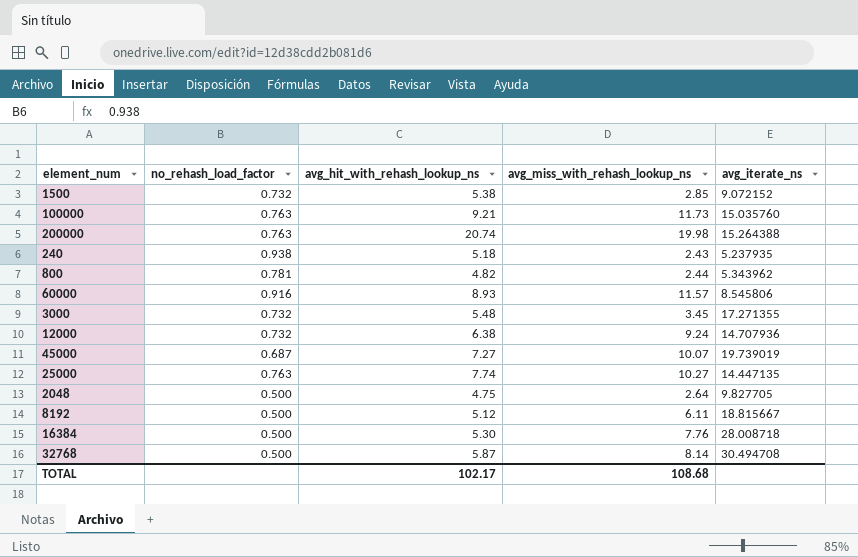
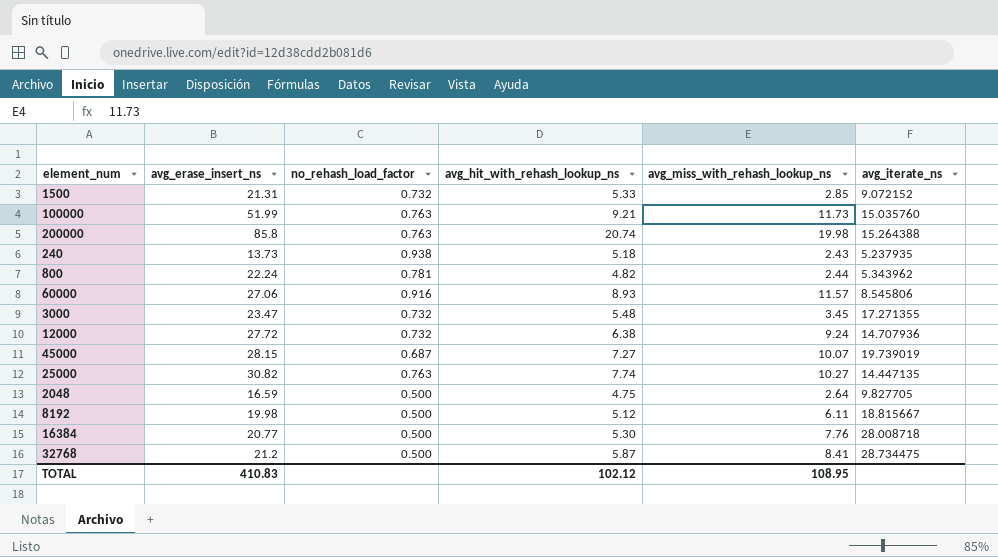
column avg_erase_insert_ns | position: none -> 2
1500 | avg_hit_with_rehash_lookup_ns: 5.38 -> 5.33
32768 | avg_miss_with_rehash_lookup_ns: 8.14 -> 8.41
32768 | avg_iterate_ns: 30.494708 -> 28.734475
TOTAL | avg_hit_with_rehash_lookup_ns: 102.17 -> 102.12
TOTAL | avg_miss_with_rehash_lookup_ns: 108.68 -> 108.95

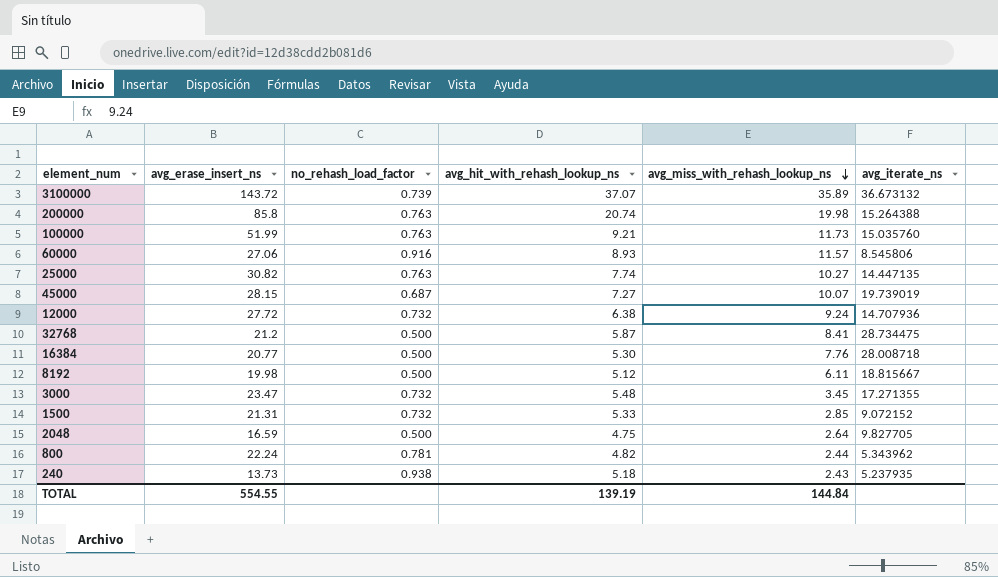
row order: none -> avg_miss_with_rehash_lookup_ns descending
row 3100000: none -> 143.72 | 0.739 | 37.07 | 35.89 | 36.673132
TOTAL | avg_erase_insert_ns: 410.83 -> 554.55
TOTAL | avg_hit_with_rehash_lookup_ns: 102.12 -> 139.19
TOTAL | avg_miss_with_rehash_lookup_ns: 108.95 -> 144.84

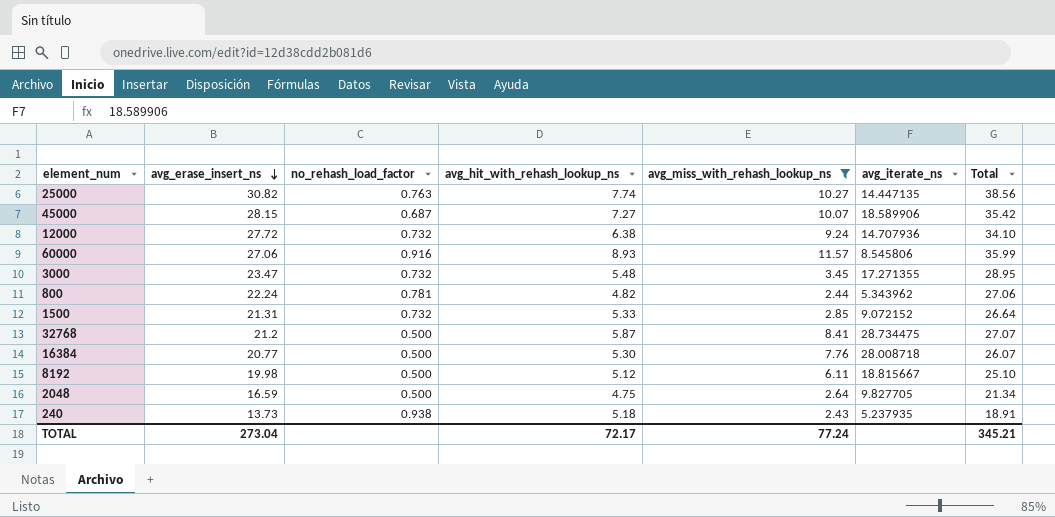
filter: none -> avg_miss_with_rehash_lookup_ns <= 11.57
row order: avg_miss_with_rehash_lookup_ns descending -> avg_erase_insert_ns descending
column Total | formula: none -> [avg_erase_insert_ns] + [avg_hit_with_rehash_lookup_ns]
45000 | avg_iterate_ns: 19.739019 -> 18.589906
TOTAL | avg_erase_insert_ns: 554.55 -> 273.04
TOTAL | avg_hit_with_rehash_lookup_ns: 139.19 -> 72.17
TOTAL | avg_miss_with_rehash_lookup_ns: 144.84 -> 77.24

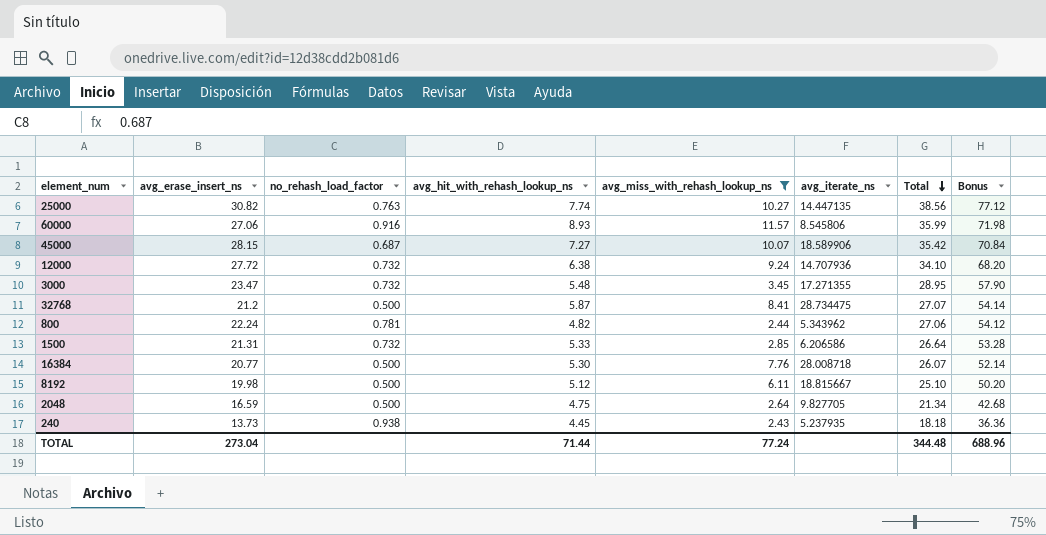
row order: avg_erase_insert_ns descending -> Total descending
column Bonus | formula: none -> [Total] * 2
1500 | avg_iterate_ns: 9.072152 -> 6.206586
240 | avg_hit_with_rehash_lookup_ns: 5.18 -> 4.45
240 | Total: 18.91 -> 18.18
TOTAL | avg_hit_with_rehash_lookup_ns: 72.17 -> 71.44
TOTAL | Total: 345.21 -> 344.48

